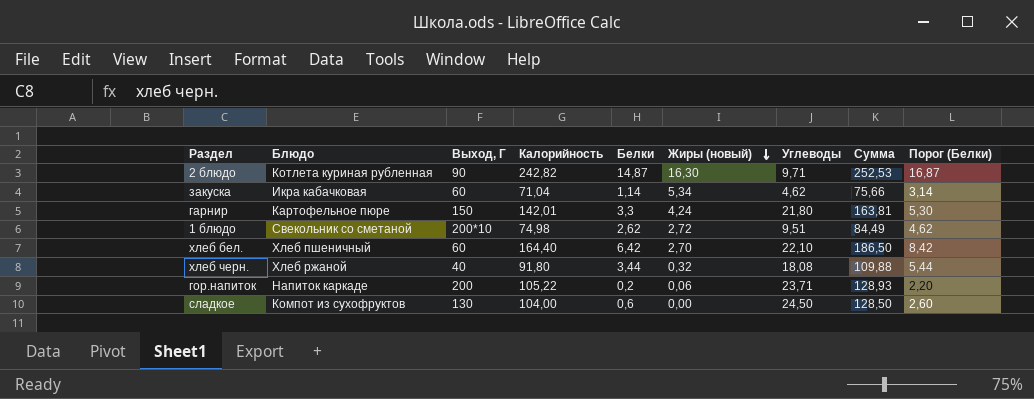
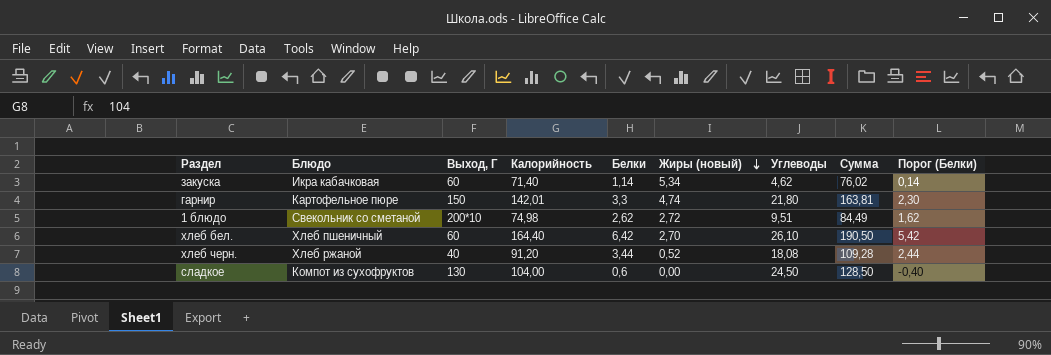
column Порог (Белки) | formula: [Белки] + 2 -> [Белки] - 1
row 2 блюдо: Котлета куриная рубленная | 90 | 242,82 | 14,87 | 16,30 | 9,71 | 252,53 | 16,87 -> none
row гор.напиток: Напиток каркаде | 200 | 105,22 | 0,2 | 0,06 | 23,71 | 128,93 | 2,20 -> none
закуска | Калорийность: 71,04 -> 71,40
закуска | Сумма: 75,66 -> 76,02
гарнир | Жиры (новый): 4,24 -> 4,74
хлеб бел. | Углеводы: 22,10 -> 26,10
хлеб бел. | Сумма: 186,50 -> 190,50
хлеб черн. | Калорийность: 91,80 -> 91,20
хлеб черн. | Жиры (новый): 0,32 -> 0,52
хлеб черн. | Сумма: 109,88 -> 109,28

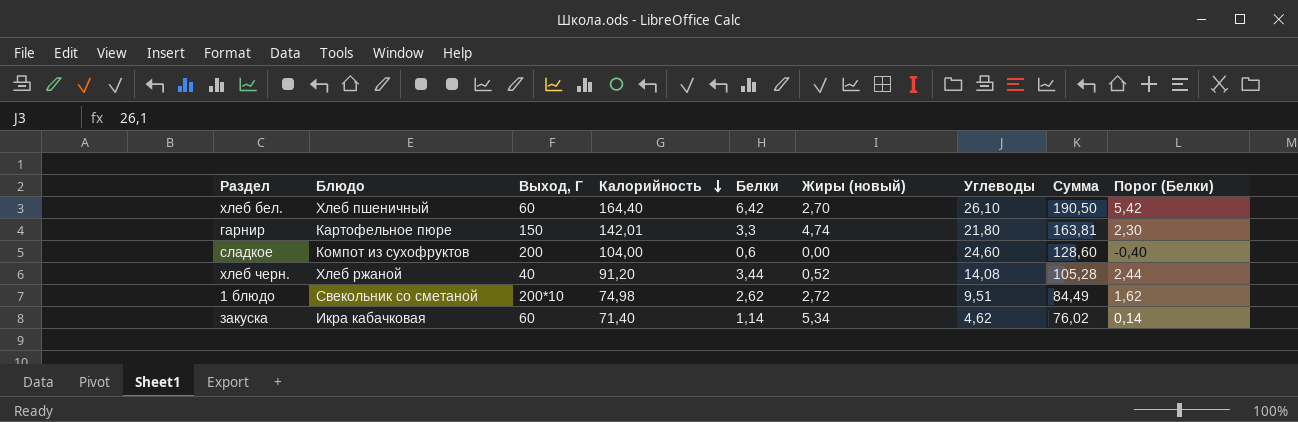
row order: Жиры (новый) descending -> Калорийность descending
сладкое | Выход, Г: 130 -> 200
сладкое | Углеводы: 24,50 -> 24,60
сладкое | Сумма: 128,50 -> 128,60
хлеб черн. | Углеводы: 18,08 -> 14,08
хлеб черн. | Сумма: 109,28 -> 105,28

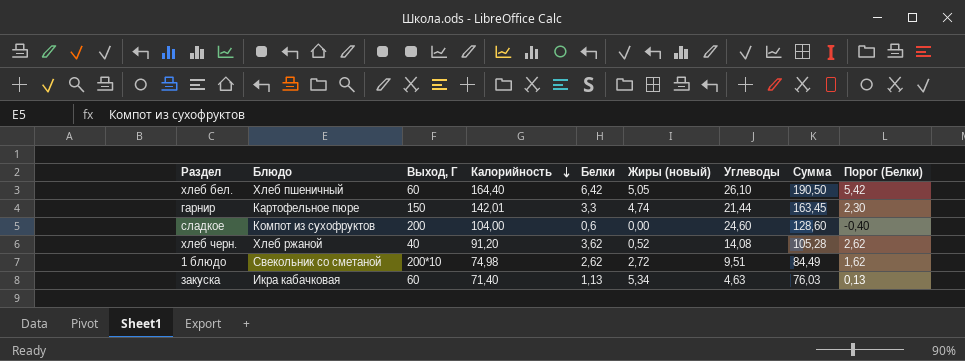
хлеб бел. | Жиры (новый): 2,70 -> 5,05
гарнир | Углеводы: 21,80 -> 21,44
гарнир | Сумма: 163,81 -> 163,45
хлеб черн. | Белки: 3,44 -> 3,62
хлеб черн. | Порог (Белки): 2,44 -> 2,62
закуска | Белки: 1,14 -> 1,13
закуска | Углеводы: 4,62 -> 4,63
закуска | Сумма: 76,02 -> 76,03
закуска | Порог (Белки): 0,14 -> 0,13

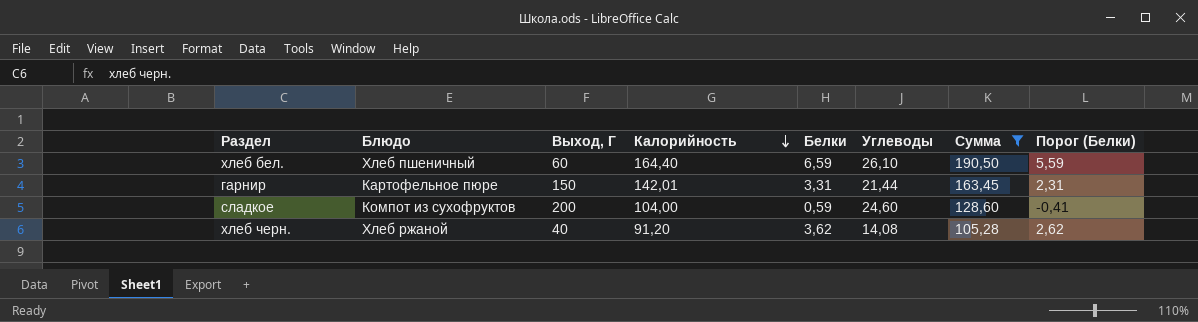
filter: none -> Сумма >= 105,28
column Жиры (новый) | position: 6 -> none
хлеб бел. | Белки: 6,42 -> 6,59
хлеб бел. | Порог (Белки): 5,42 -> 5,59
гарнир | Белки: 3,3 -> 3,31
гарнир | Порог (Белки): 2,30 -> 2,31
сладкое | Белки: 0,6 -> 0,59
сладкое | Порог (Белки): -0,40 -> -0,41

